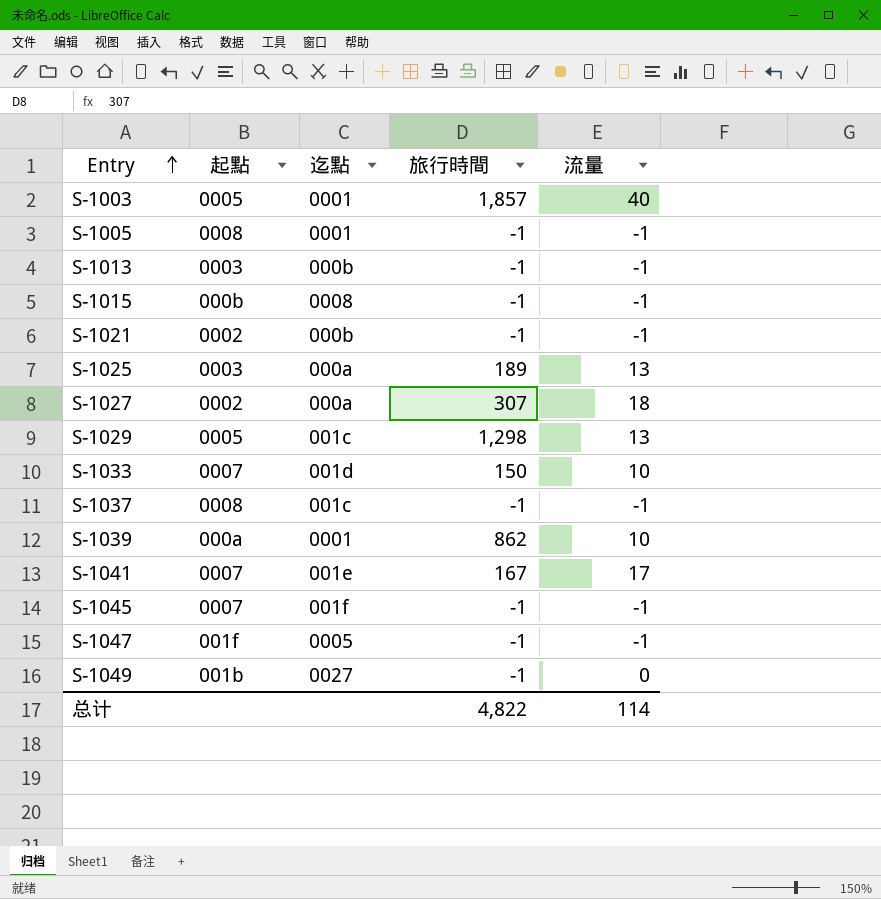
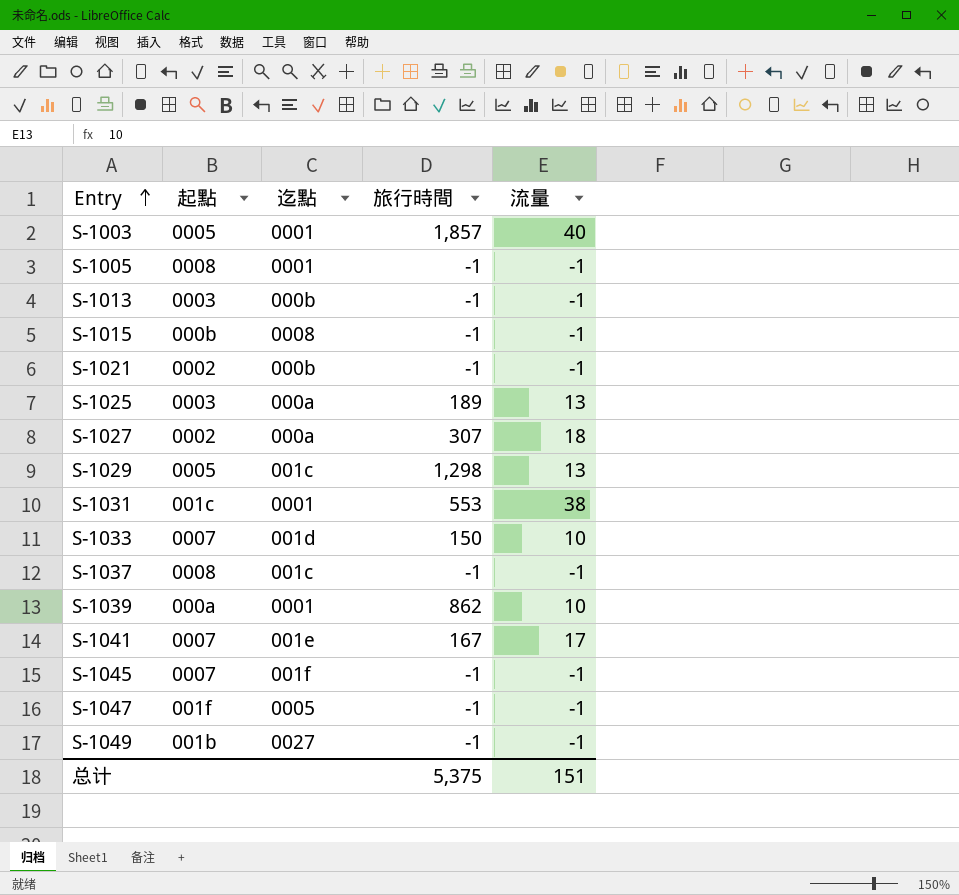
row S-1031: none -> 001c | 0001 | 553 | 38
S-1049 | 流量: 0 -> -1
总计 | 旅行時間: 4,822 -> 5,375
总计 | 流量: 114 -> 151

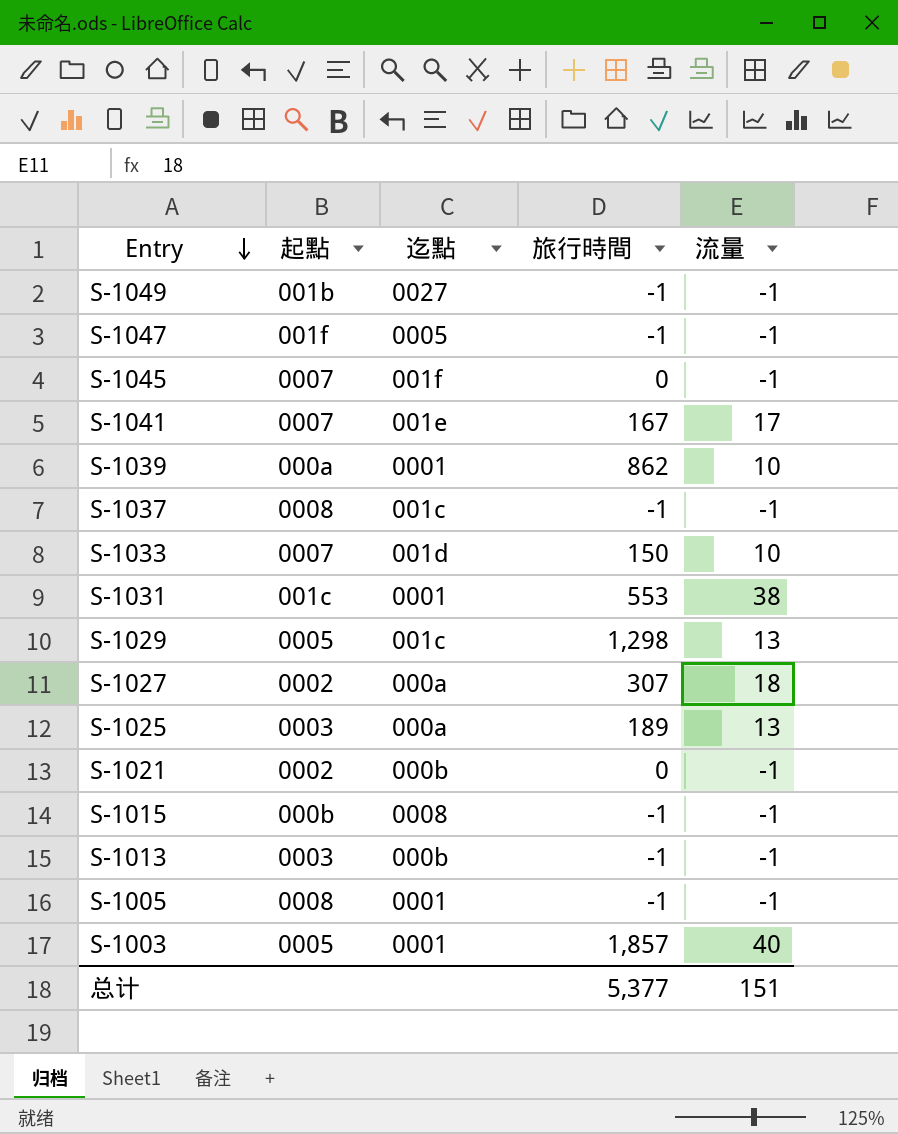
row order: Entry ascending -> Entry descending
S-1045 | 旅行時間: -1 -> 0
S-1021 | 旅行時間: -1 -> 0
总计 | 旅行時間: 5,375 -> 5,377

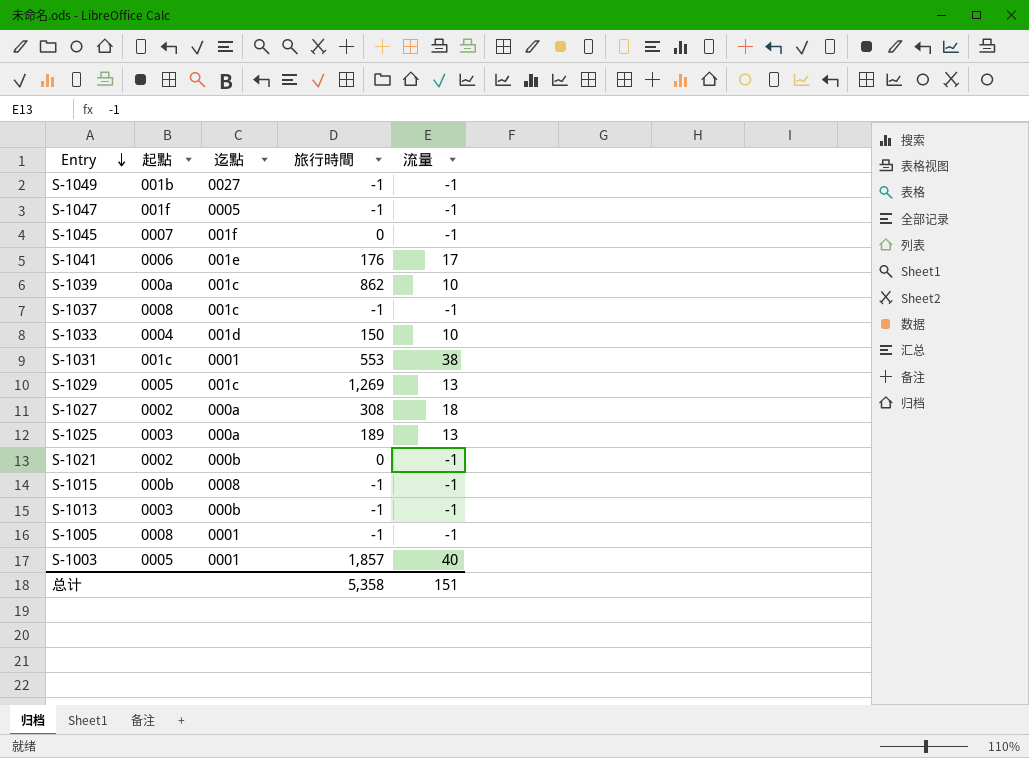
S-1041 | 起點: 0007 -> 0006
S-1041 | 旅行時間: 167 -> 176
S-1039 | 迄點: 0001 -> 001c
S-1033 | 起點: 0007 -> 0004
S-1029 | 旅行時間: 1,298 -> 1,269
S-1027 | 旅行時間: 307 -> 308
总计 | 旅行時間: 5,377 -> 5,358

